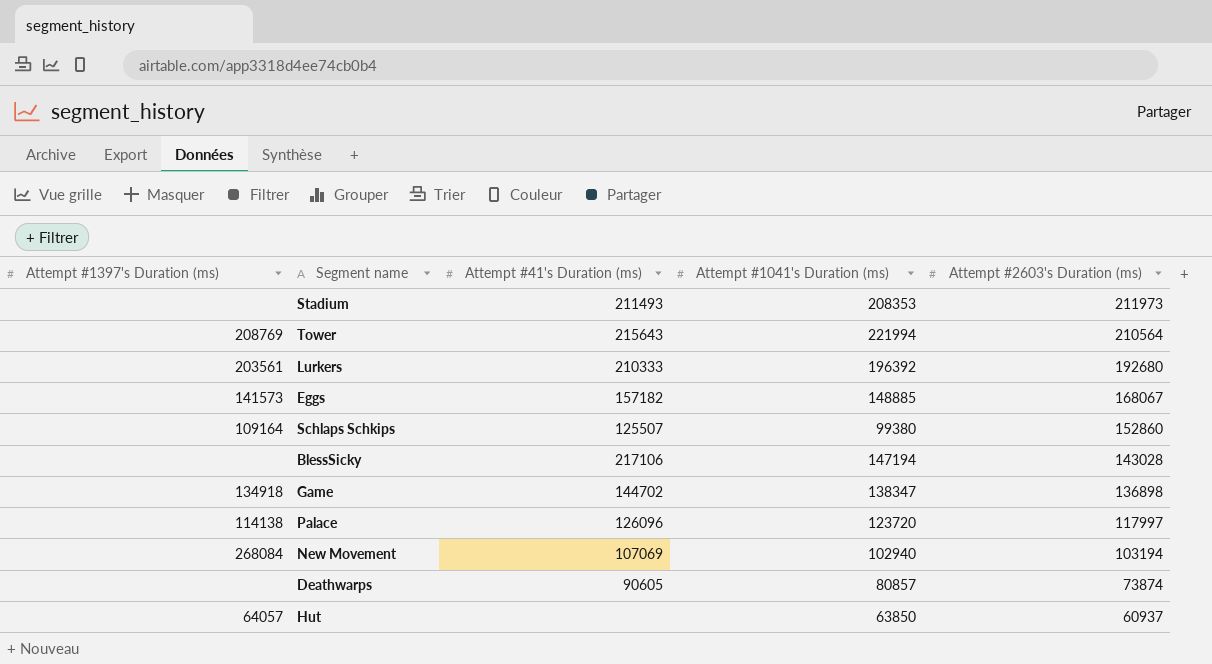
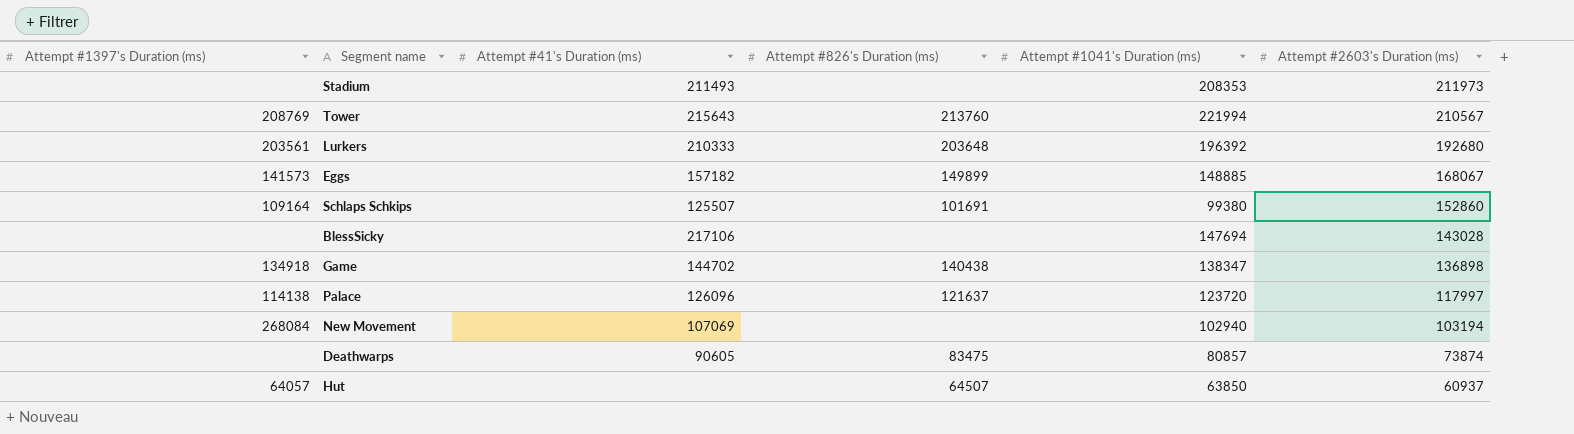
column Attempt #826's Duration (ms) | position: none -> 4
Tower | Attempt #2603's Duration (ms): 210564 -> 210567
BlessSicky | Attempt #1041's Duration (ms): 147194 -> 147694

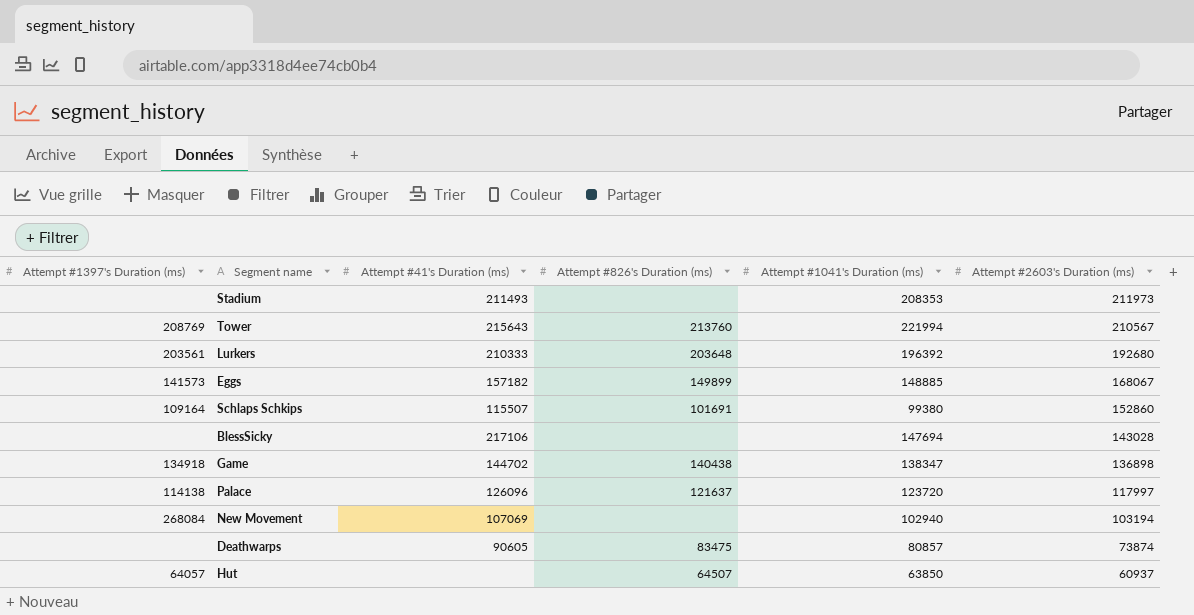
Schlaps Schkips | Attempt #41's Duration (ms): 125507 -> 115507

